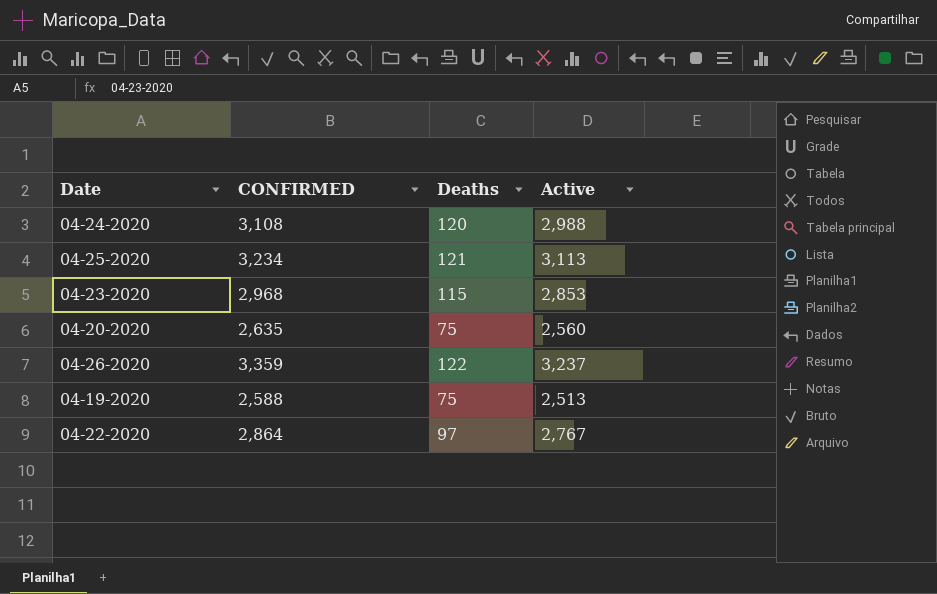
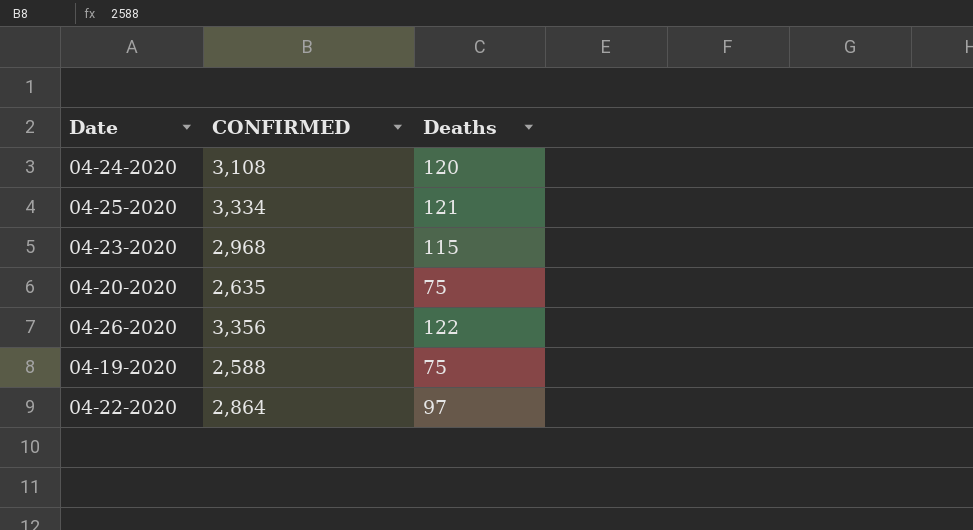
column Active | formula: [CONFIRMED] - [Deaths] -> none
04-25-2020 | CONFIRMED: 3,234 -> 3,334
04-26-2020 | CONFIRMED: 3,359 -> 3,356

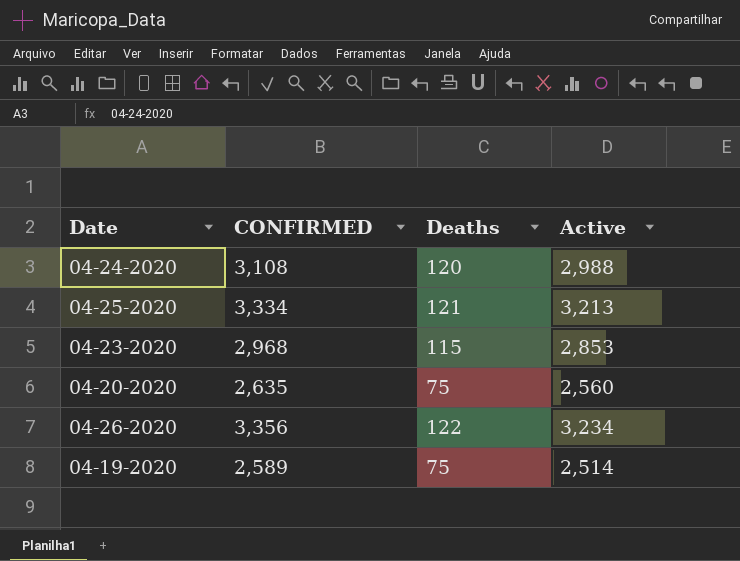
column Active | formula: none -> [CONFIRMED] - [Deaths]
row 04-22-2020: 2,864 | 97 -> none
04-19-2020 | CONFIRMED: 2,588 -> 2,589

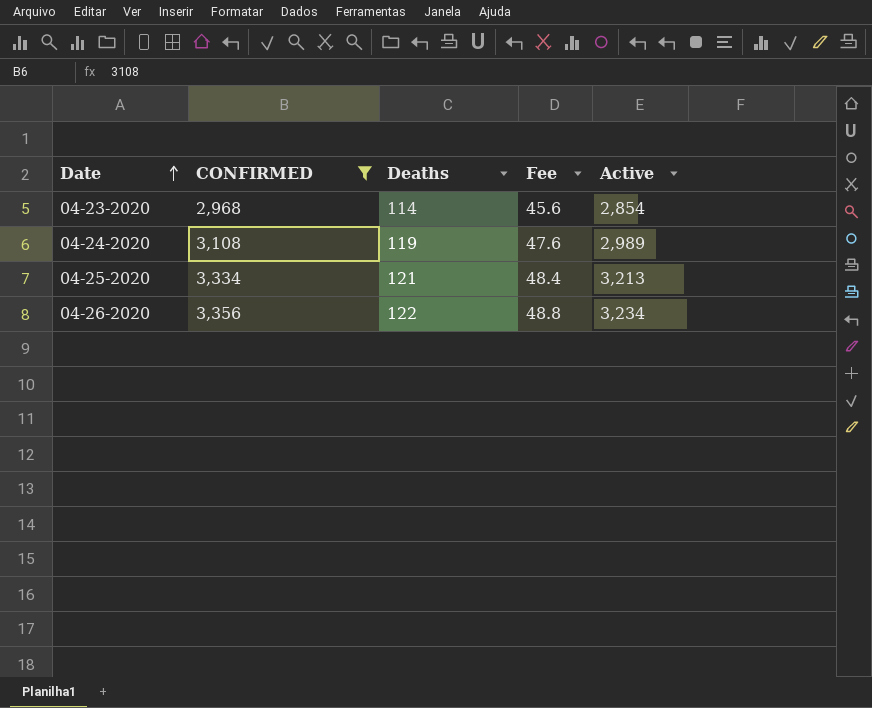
filter: none -> CONFIRMED >= 2,968
row order: none -> Date ascending
column Fee | formula: none -> [Deaths] * 0.4
04-23-2020 | Deaths: 115 -> 114
04-23-2020 | Active: 2,853 -> 2,854
04-24-2020 | Deaths: 120 -> 119
04-24-2020 | Active: 2,988 -> 2,989

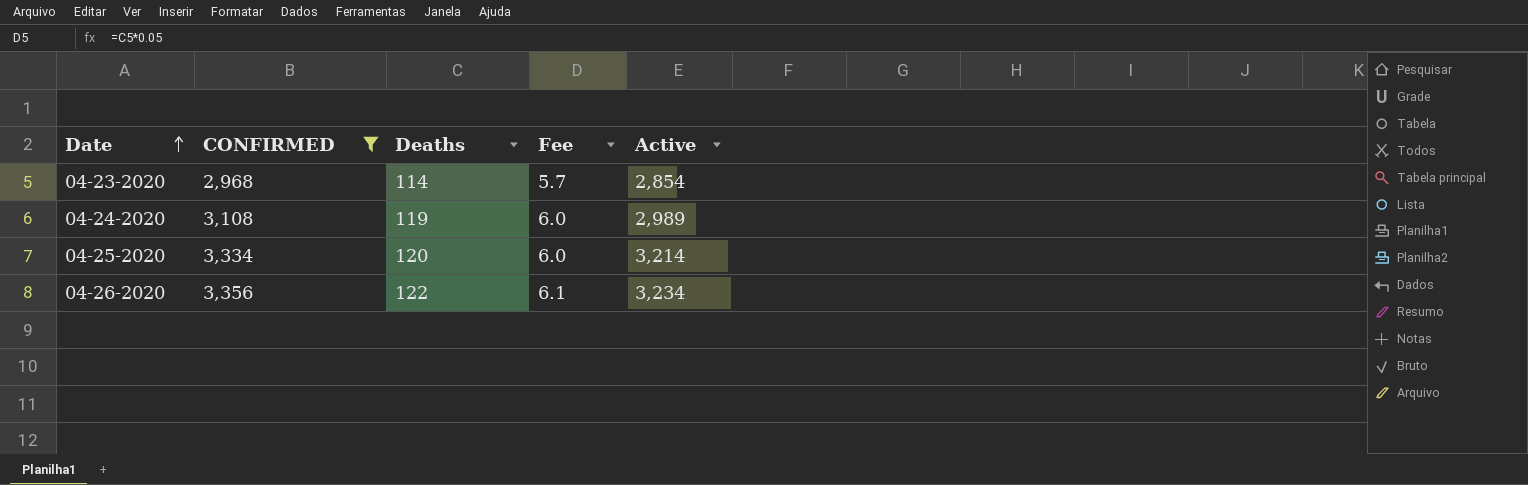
column Fee | formula: [Deaths] * 0.4 -> [Deaths] * 0.05
04-25-2020 | Deaths: 121 -> 120
04-25-2020 | Active: 3,213 -> 3,214

